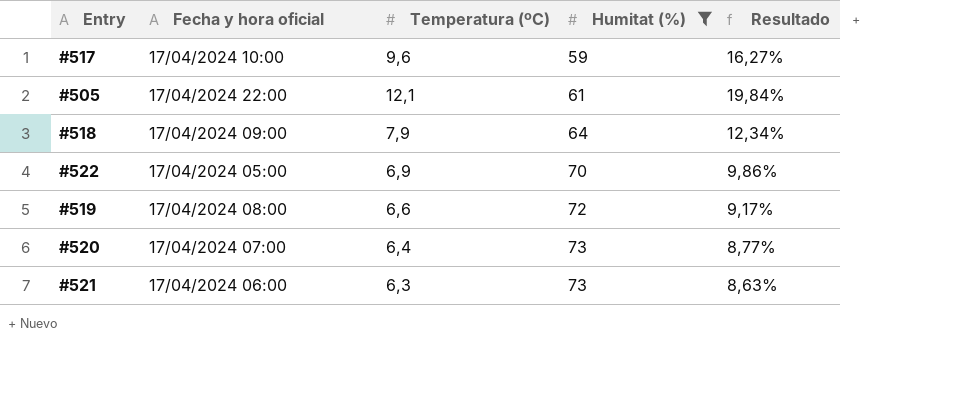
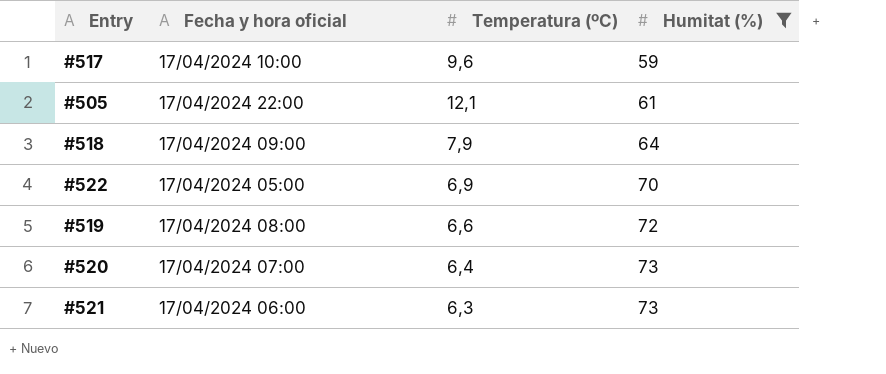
column Resultado | formula: [Temperatura (ºC)] / [Humitat (%)] -> none

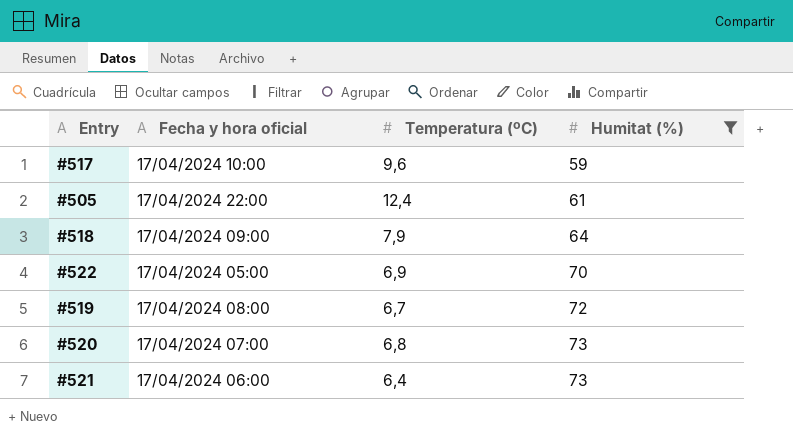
#505 | Temperatura (ºC): 12,1 -> 12,4
#519 | Temperatura (ºC): 6,6 -> 6,7
#520 | Temperatura (ºC): 6,4 -> 6,8
#521 | Temperatura (ºC): 6,3 -> 6,4

